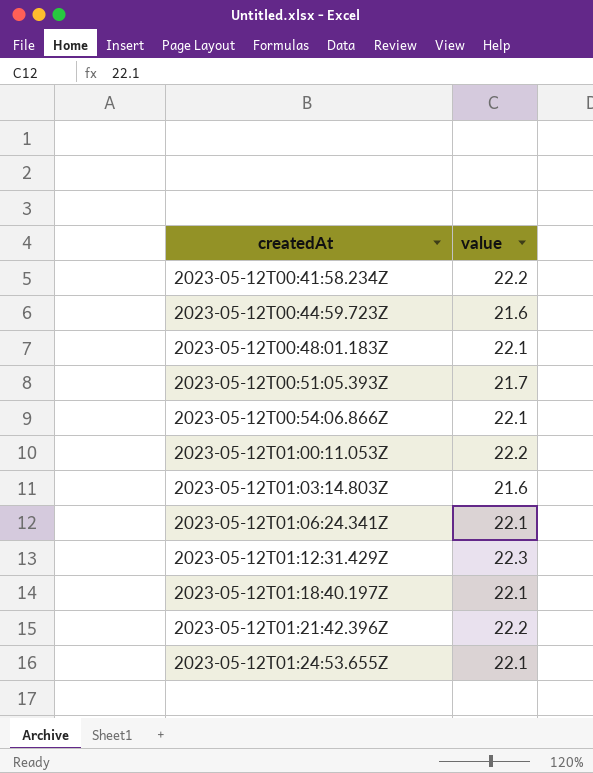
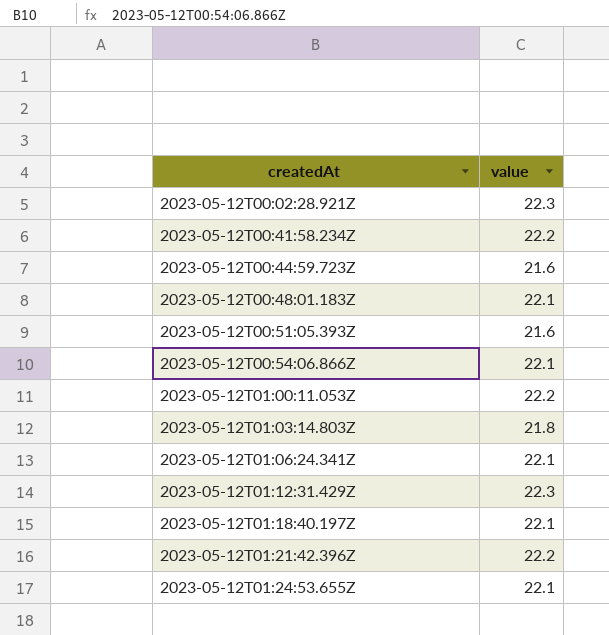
row 2023-05-12T00:02:28.921Z: none -> 22.3
2023-05-12T00:51:05.393Z | value: 21.7 -> 21.6
2023-05-12T01:03:14.803Z | value: 21.6 -> 21.8

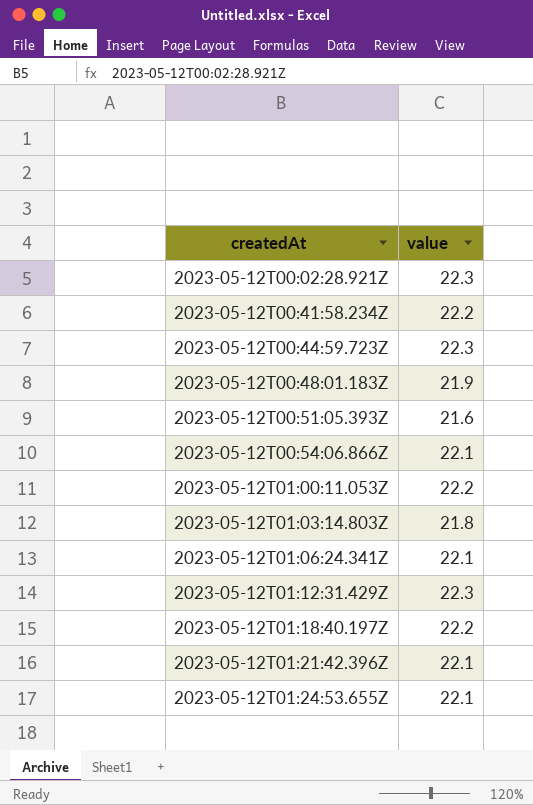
2023-05-12T00:44:59.723Z | value: 21.6 -> 22.3
2023-05-12T00:48:01.183Z | value: 22.1 -> 21.9
2023-05-12T01:18:40.197Z | value: 22.1 -> 22.2
2023-05-12T01:21:42.396Z | value: 22.2 -> 22.1

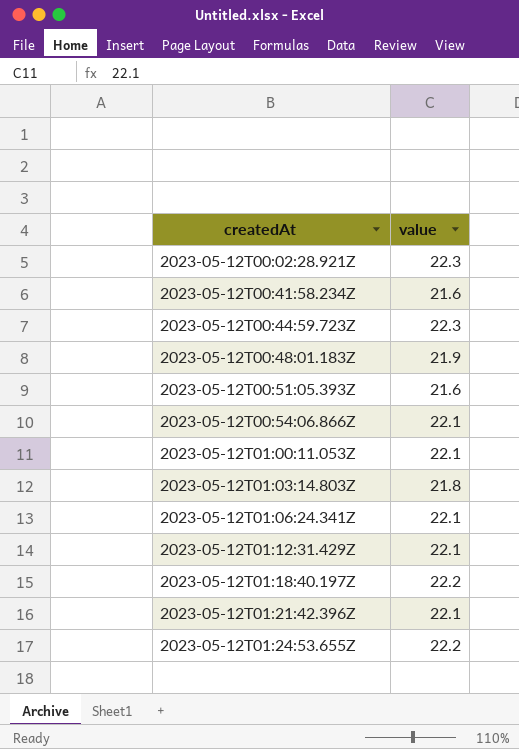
2023-05-12T00:41:58.234Z | value: 22.2 -> 21.6
2023-05-12T01:00:11.053Z | value: 22.2 -> 22.1
2023-05-12T01:12:31.429Z | value: 22.3 -> 22.1
2023-05-12T01:24:53.655Z | value: 22.1 -> 22.2

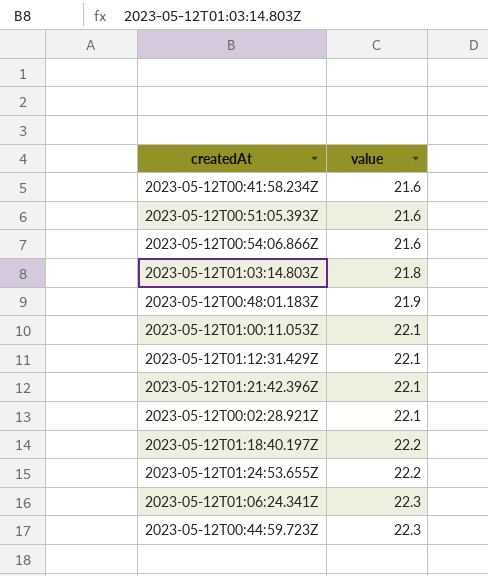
row order: createdAt ascending -> value ascending
2023-05-12T00:54:06.866Z | value: 22.1 -> 21.6
2023-05-12T00:02:28.921Z | value: 22.3 -> 22.1
2023-05-12T01:06:24.341Z | value: 22.1 -> 22.3

